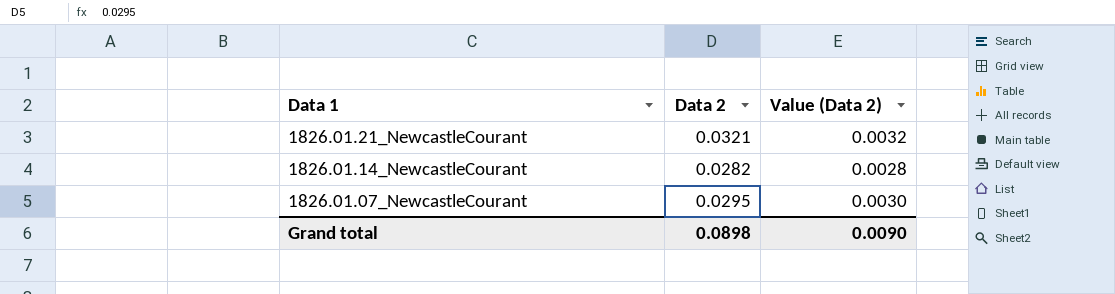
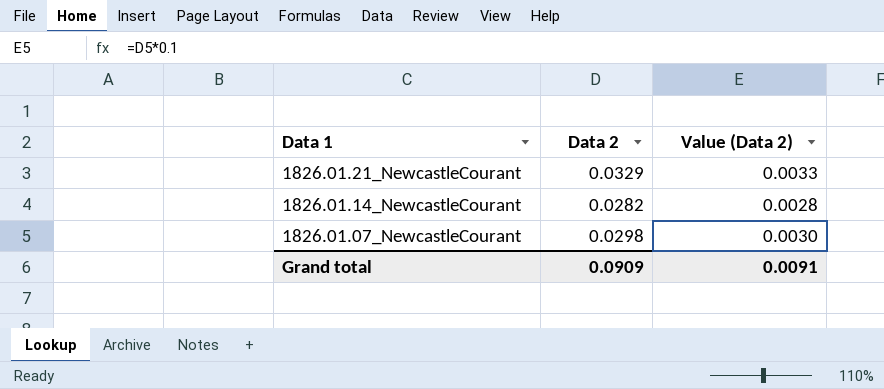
1826.01.21_NewcastleCourant | Data 2: 0.0321 -> 0.0329
1826.01.21_NewcastleCourant | Value (Data 2): 0.0032 -> 0.0033
1826.01.07_NewcastleCourant | Data 2: 0.0295 -> 0.0298
Grand total | Data 2: 0.0898 -> 0.0909
Grand total | Value (Data 2): 0.0090 -> 0.0091

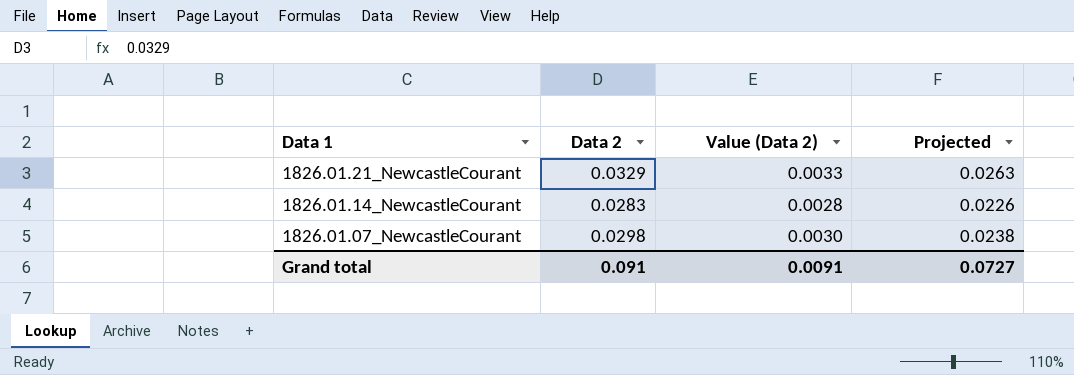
column Projected | formula: none -> [Data 2] * 0.8
1826.01.14_NewcastleCourant | Data 2: 0.0282 -> 0.0283
Grand total | Data 2: 0.0909 -> 0.091

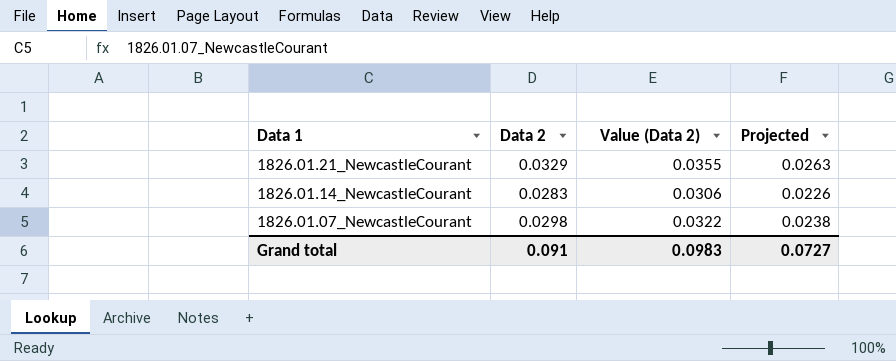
column Value (Data 2) | formula: [Data 2] * 0.1 -> [Data 2] * 1.08
Grand total | Value (Data 2): 0.0091 -> 0.0983

